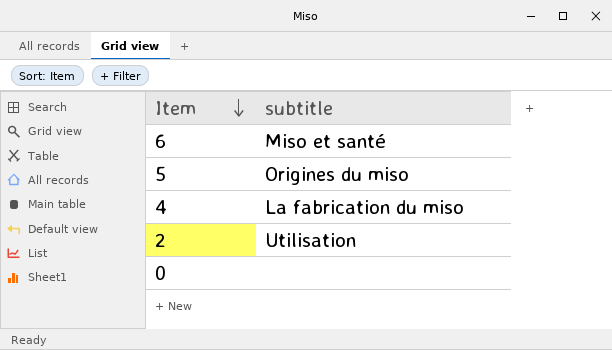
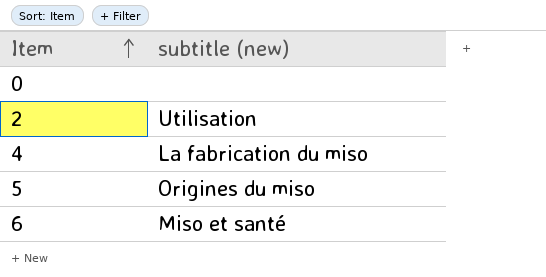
row order: Item descending -> Item ascending
column name: subtitle -> subtitle (new)

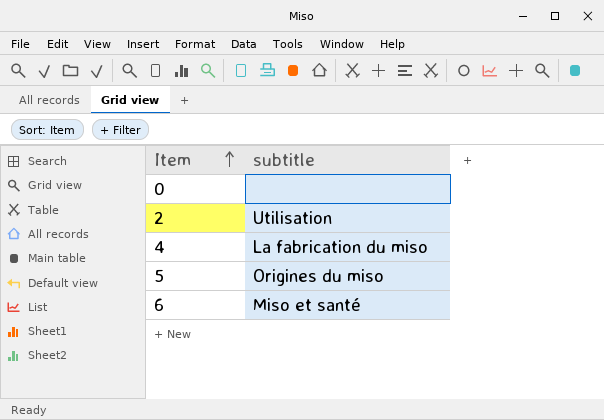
column name: subtitle (new) -> subtitle

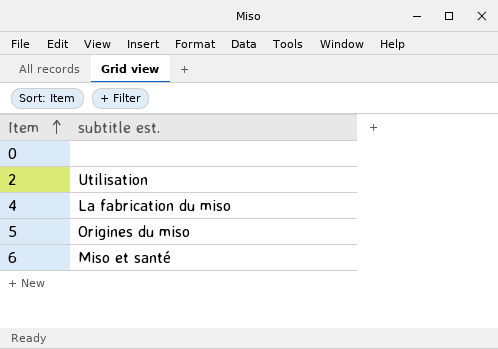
column name: subtitle -> subtitle est.

